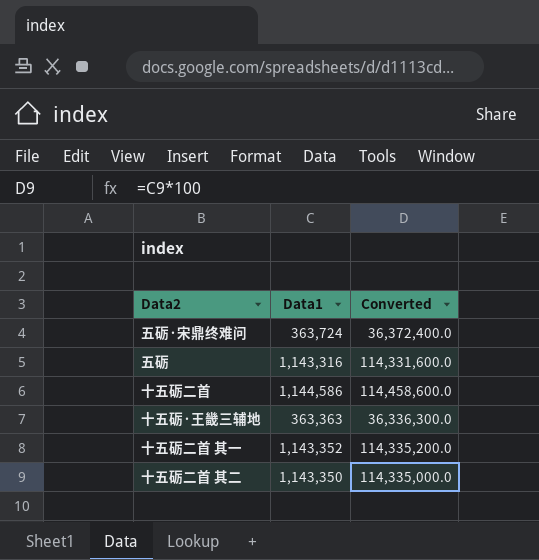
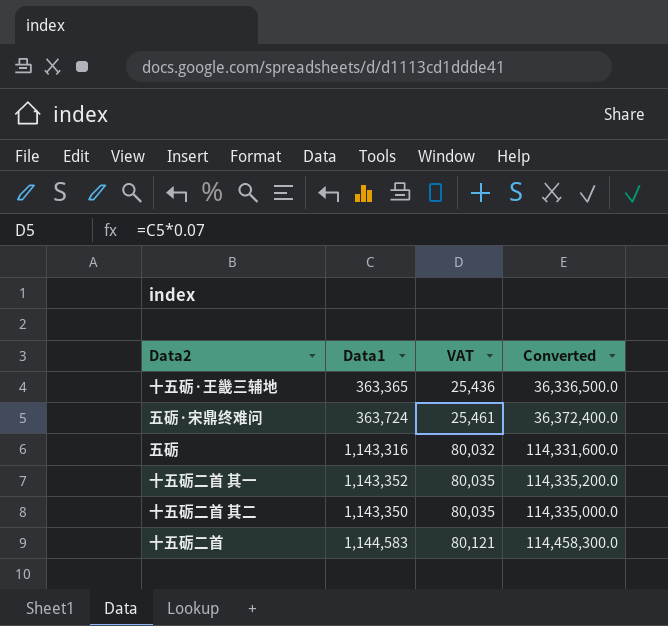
row order: none -> VAT ascending
column VAT | formula: none -> [Data1] * 0.07
十五砺·王畿三辅地 | Data1: 363,363 -> 363,365
十五砺·王畿三辅地 | Converted: 36,336,300.0 -> 36,336,500.0
十五砺二首 | Data1: 1,144,586 -> 1,144,583
十五砺二首 | Converted: 114,458,600.0 -> 114,458,300.0

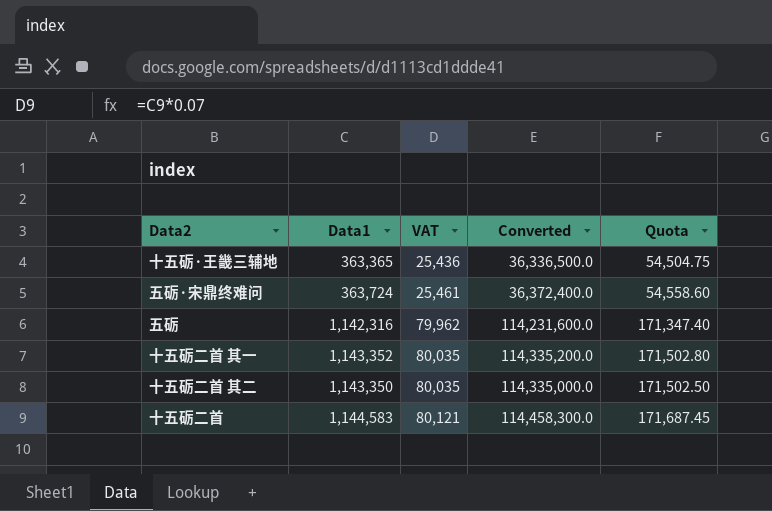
column Quota | formula: none -> [Data1] * 0.15
五砺 | Data1: 1,143,316 -> 1,142,316
五砺 | VAT: 80,032 -> 79,962
五砺 | Converted: 114,331,600.0 -> 114,231,600.0

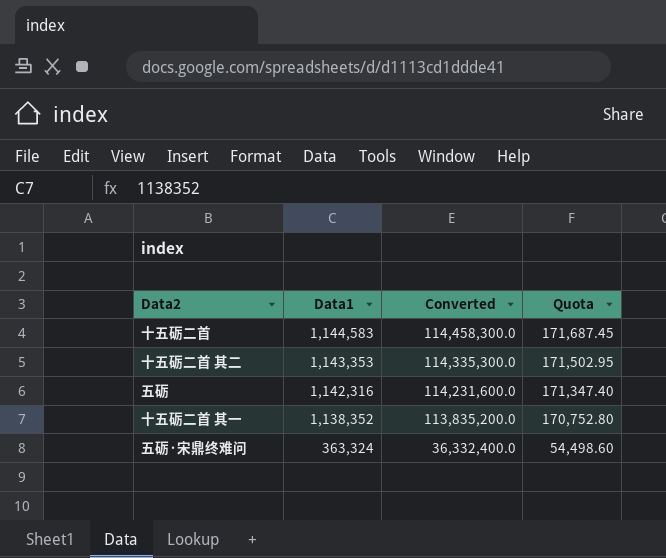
row order: VAT ascending -> Data1 descending
column VAT | formula: [Data1] * 0.07 -> none
row 十五砺·王畿三辅地: 363,365 | 25,436 | 36,336,500.0 | 54,504.75 -> none
十五砺二首 其二 | Data1: 1,143,350 -> 1,143,353
十五砺二首 其二 | Converted: 114,335,000.0 -> 114,335,300.0
十五砺二首 其二 | Quota: 171,502.50 -> 171,502.95
十五砺二首 其一 | Data1: 1,143,352 -> 1,138,352
十五砺二首 其一 | Converted: 114,335,200.0 -> 113,835,200.0
十五砺二首 其一 | Quota: 171,502.80 -> 170,752.80
五砺·宋鼎终难问 | Data1: 363,724 -> 363,324
五砺·宋鼎终难问 | Converted: 36,372,400.0 -> 36,332,400.0
五砺·宋鼎终难问 | Quota: 54,558.60 -> 54,498.60

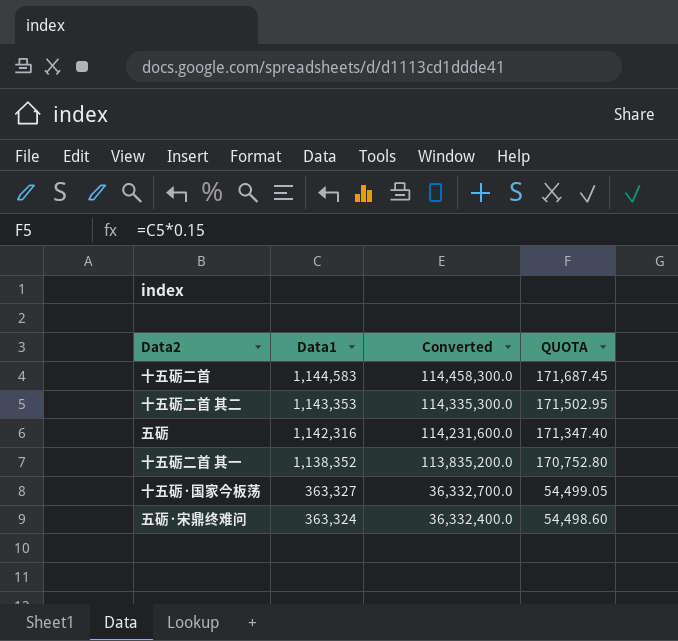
column name: Quota -> QUOTA
row 十五砺·国家今板荡: none -> 363,327 | 36,332,700.0 | 54,499.05

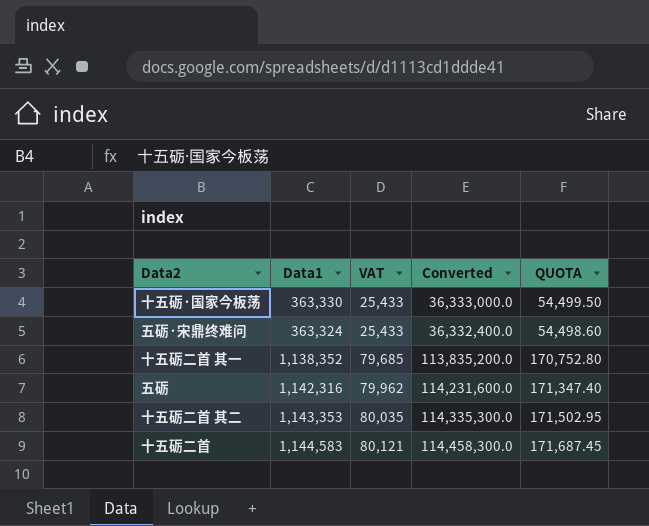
row order: Data1 descending -> VAT ascending
column VAT | formula: none -> [Data1] * 0.07
十五砺·国家今板荡 | Data1: 363,327 -> 363,330
十五砺·国家今板荡 | Converted: 36,332,700.0 -> 36,333,000.0
十五砺·国家今板荡 | QUOTA: 54,499.05 -> 54,499.50

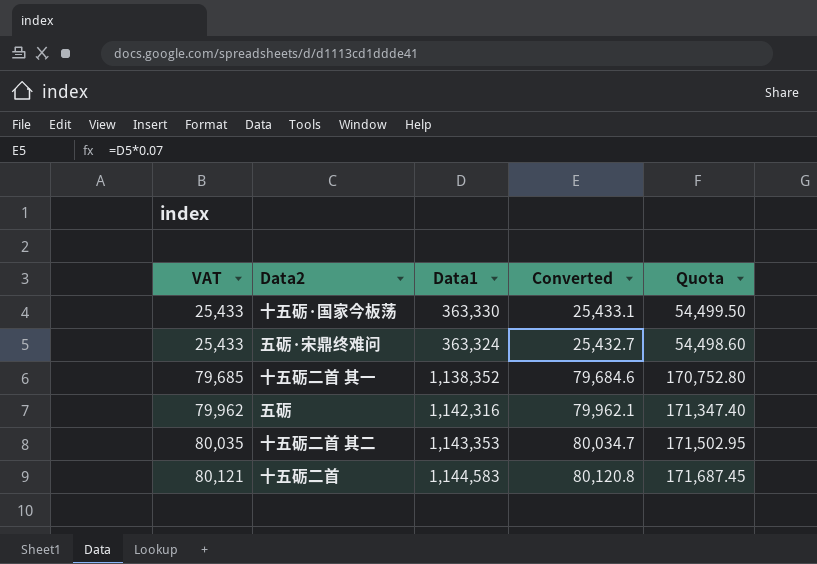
column VAT | position: 3 -> 1
column Converted | formula: [Data1] * 100 -> [Data1] * 0.07
column name: QUOTA -> Quota

